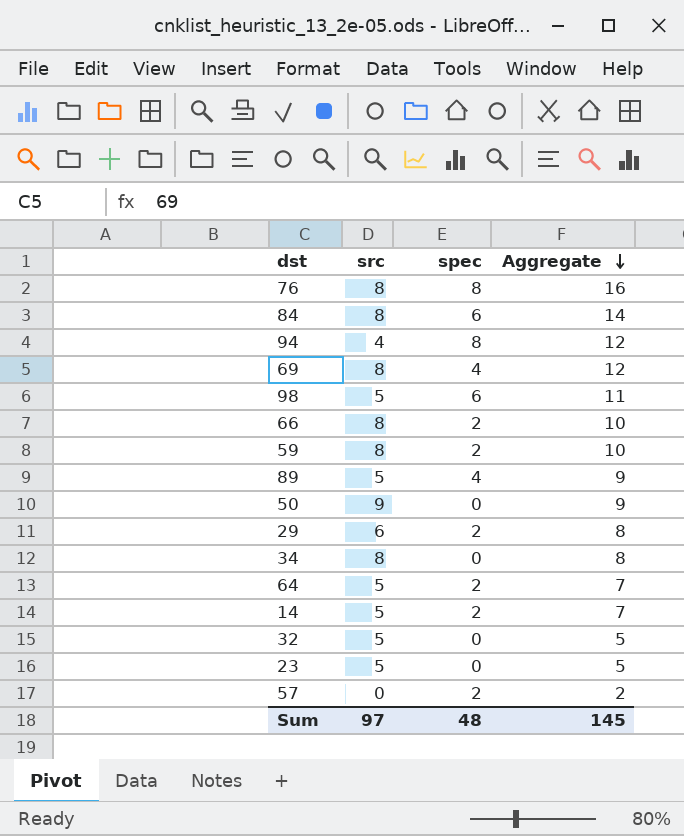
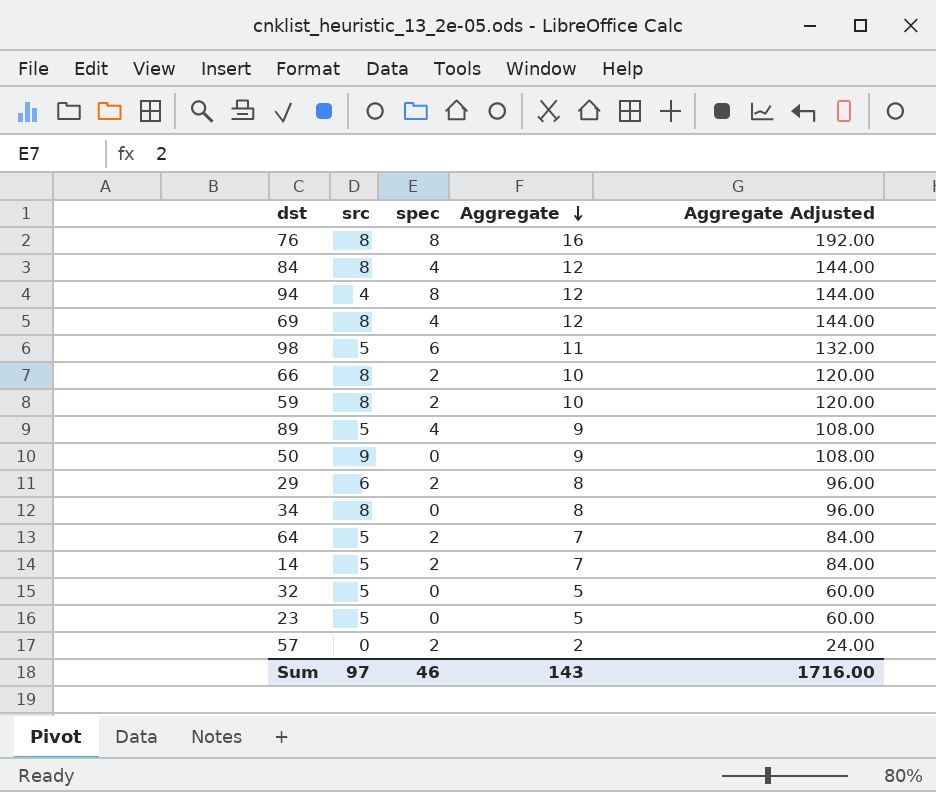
column Aggregate Adjusted | formula: none -> [Aggregate] * 12
84 | spec: 6 -> 4
84 | Aggregate: 14 -> 12
Sum | spec: 48 -> 46
Sum | Aggregate: 145 -> 143

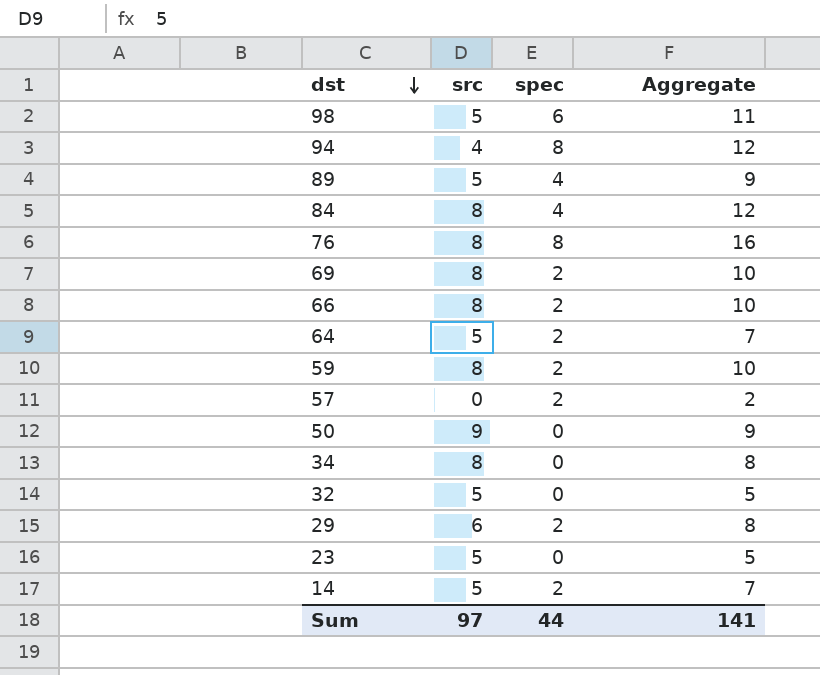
row order: Aggregate descending -> dst descending
column Aggregate Adjusted | formula: [Aggregate] * 12 -> none
69 | spec: 4 -> 2
69 | Aggregate: 12 -> 10
Sum | spec: 46 -> 44
Sum | Aggregate: 143 -> 141

